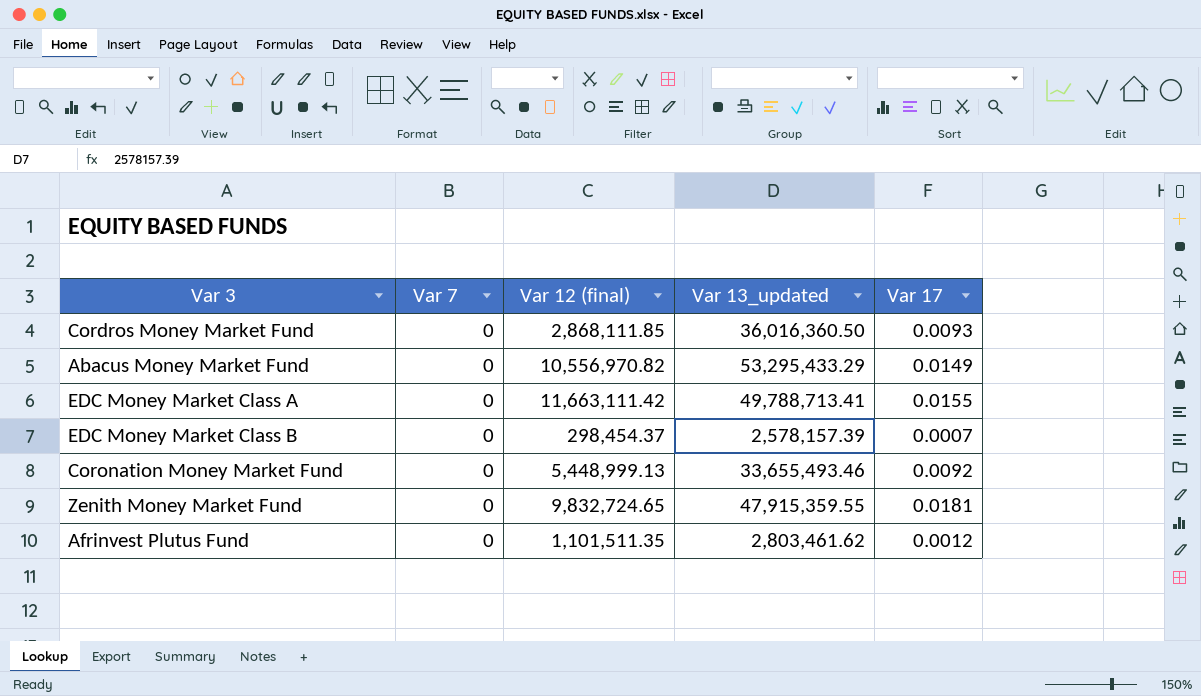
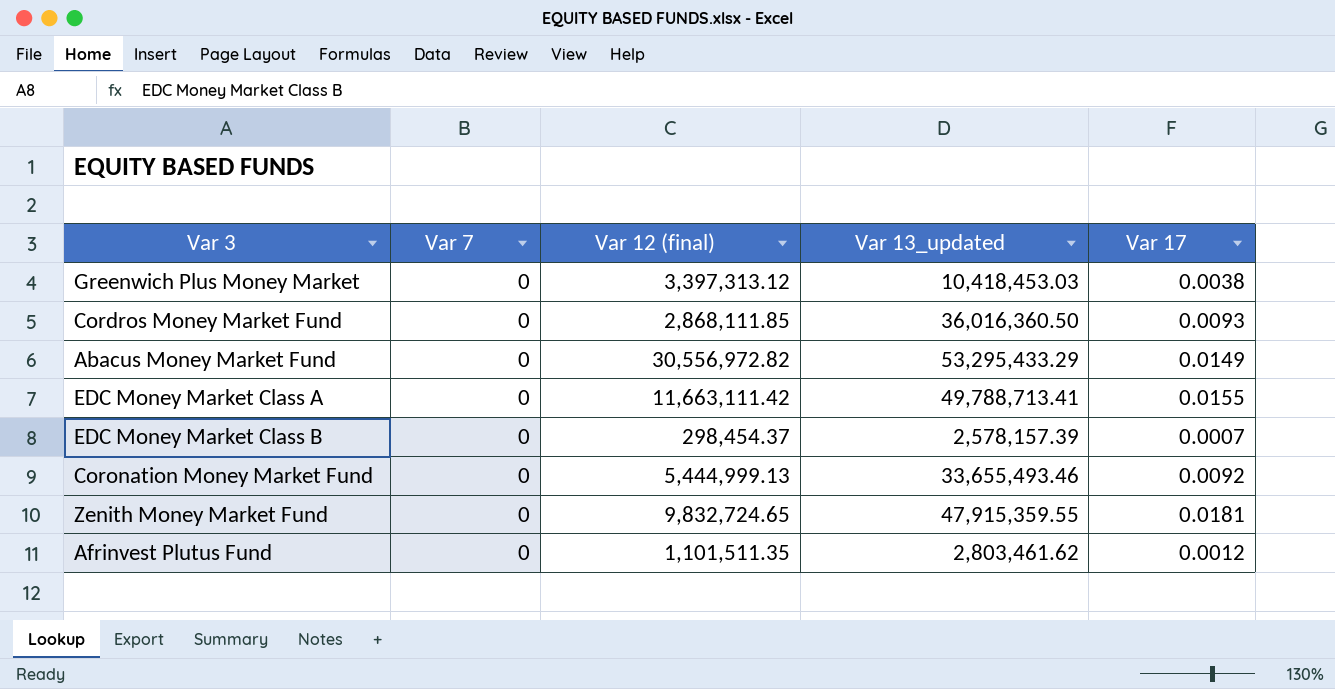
row Greenwich Plus Money Market: none -> 0 | 3,397,313.12 | 10,418,453.03 | 0.0038
Abacus Money Market Fund | Var 12 (final): 10,556,970.82 -> 30,556,972.82
Coronation Money Market Fund | Var 12 (final): 5,448,999.13 -> 5,444,999.13

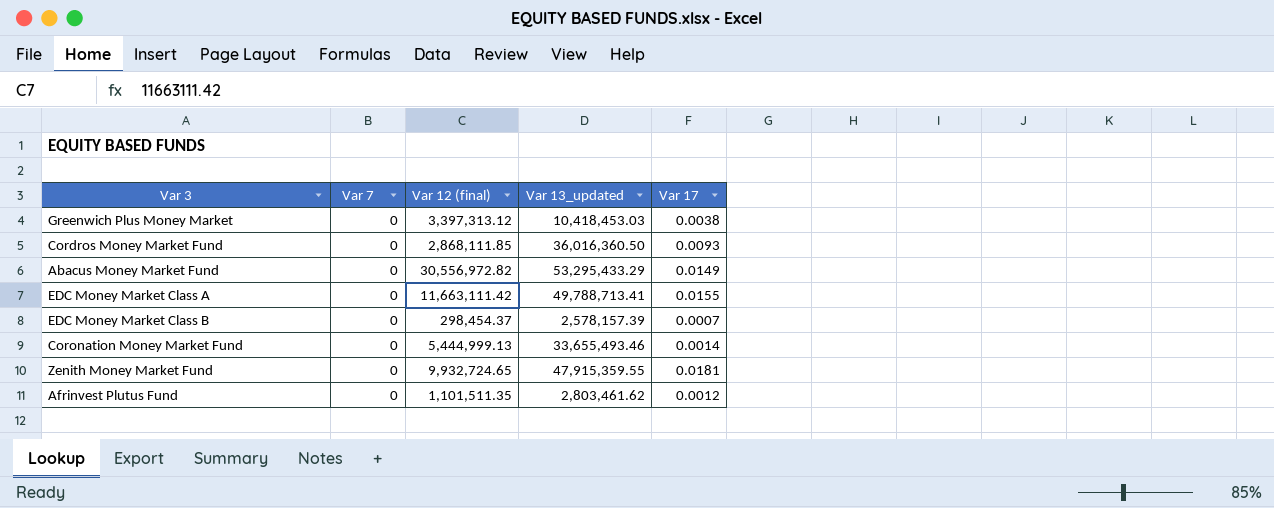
Coronation Money Market Fund | Var 17: 0.0092 -> 0.0014
Zenith Money Market Fund | Var 12 (final): 9,832,724.65 -> 9,932,724.65

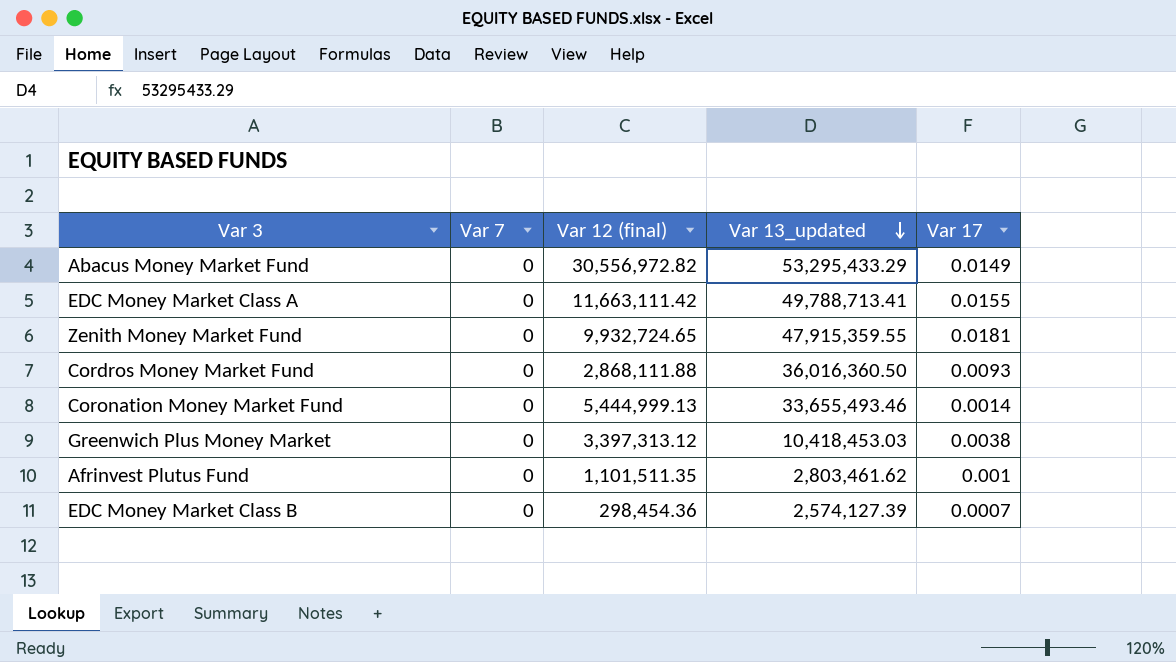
row order: none -> Var 13_updated descending
Cordros Money Market Fund | Var 12 (final): 2,868,111.85 -> 2,868,111.88
Afrinvest Plutus Fund | Var 17: 0.0012 -> 0.001
EDC Money Market Class B | Var 12 (final): 298,454.37 -> 298,454.36
EDC Money Market Class B | Var 13_updated: 2,578,157.39 -> 2,574,127.39

